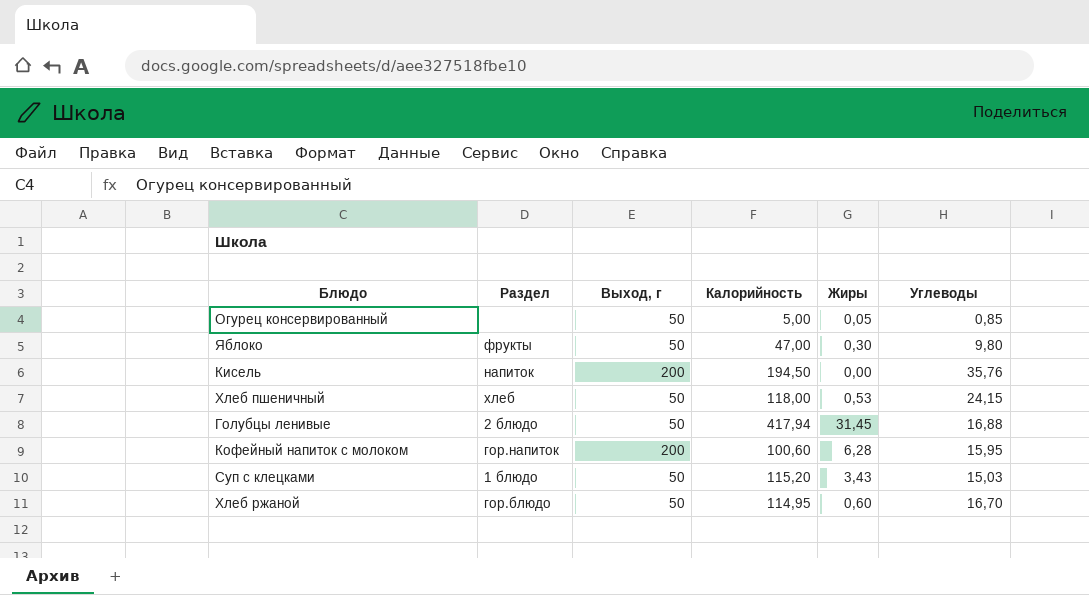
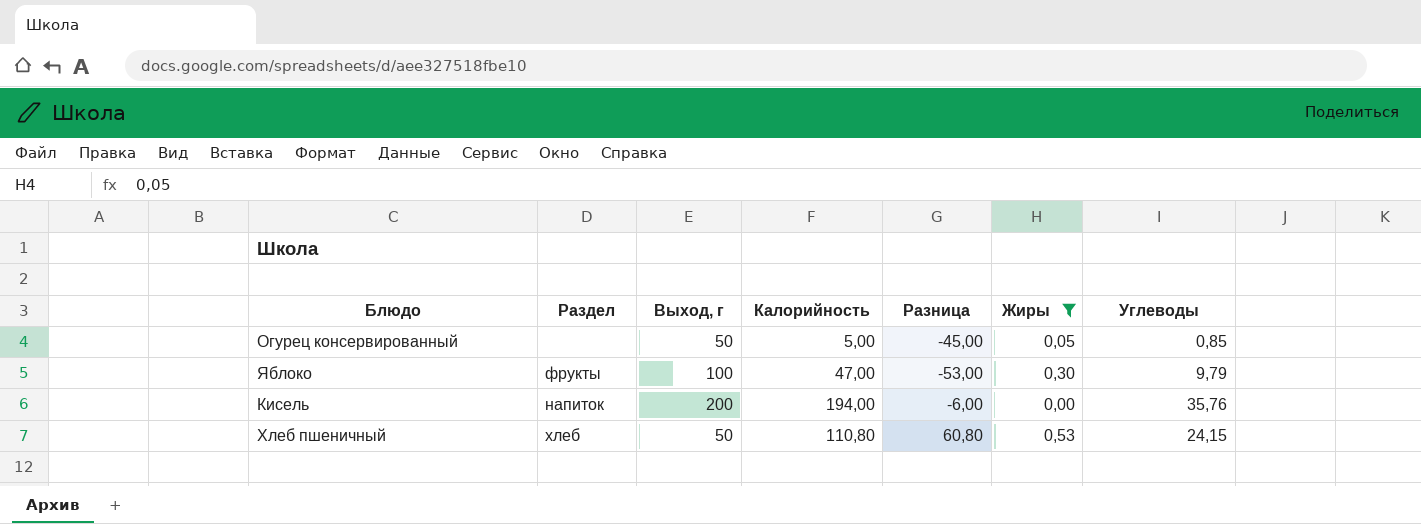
filter: none -> Жиры <= 0,53
column Разница | formula: none -> [Калорийность] - [Выход, г]
Яблоко | Выход, г: 50 -> 100
Яблоко | Углеводы: 9,80 -> 9,79
Кисель | Калорийность: 194,50 -> 194,00
Хлеб пшеничный | Калорийность: 118,00 -> 110,80

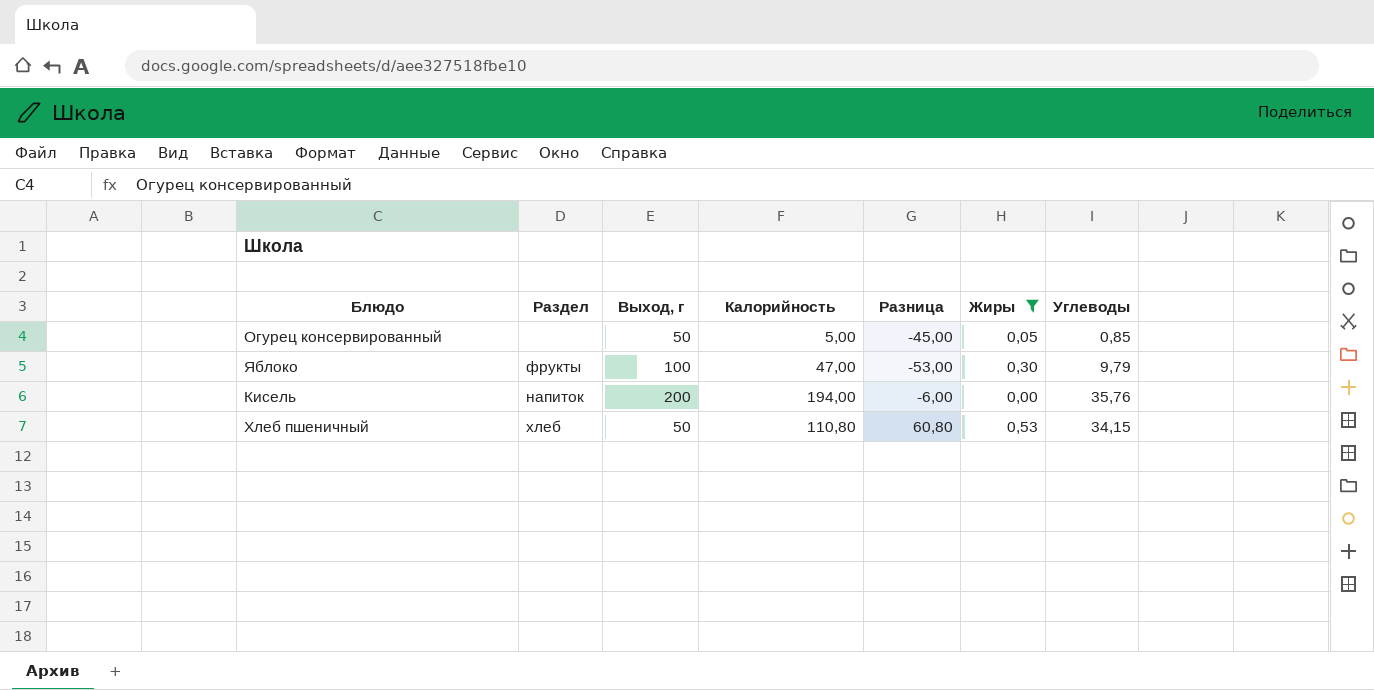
Хлеб пшеничный | Углеводы: 24,15 -> 34,15

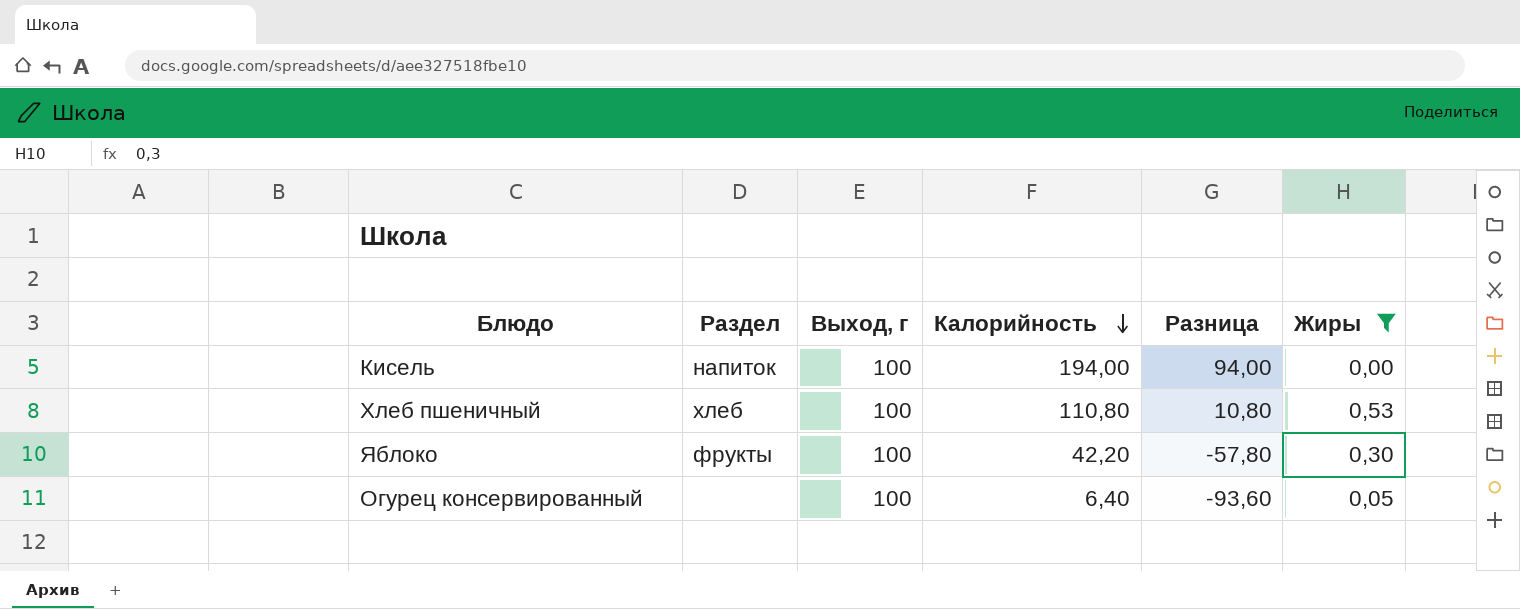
row order: none -> Калорийность descending
column Углеводы | position: 7 -> none
Кисель | Выход, г: 200 -> 100
Кисель | Разница: -6,00 -> 94,00
Хлеб пшеничный | Выход, г: 50 -> 100
Хлеб пшеничный | Разница: 60,80 -> 10,80
Яблоко | Калорийность: 47,00 -> 42,20
Яблоко | Разница: -53,00 -> -57,80
Огурец консервированный | Выход, г: 50 -> 100
Огурец консервированный | Калорийность: 5,00 -> 6,40
Огурец консервированный | Разница: -45,00 -> -93,60

